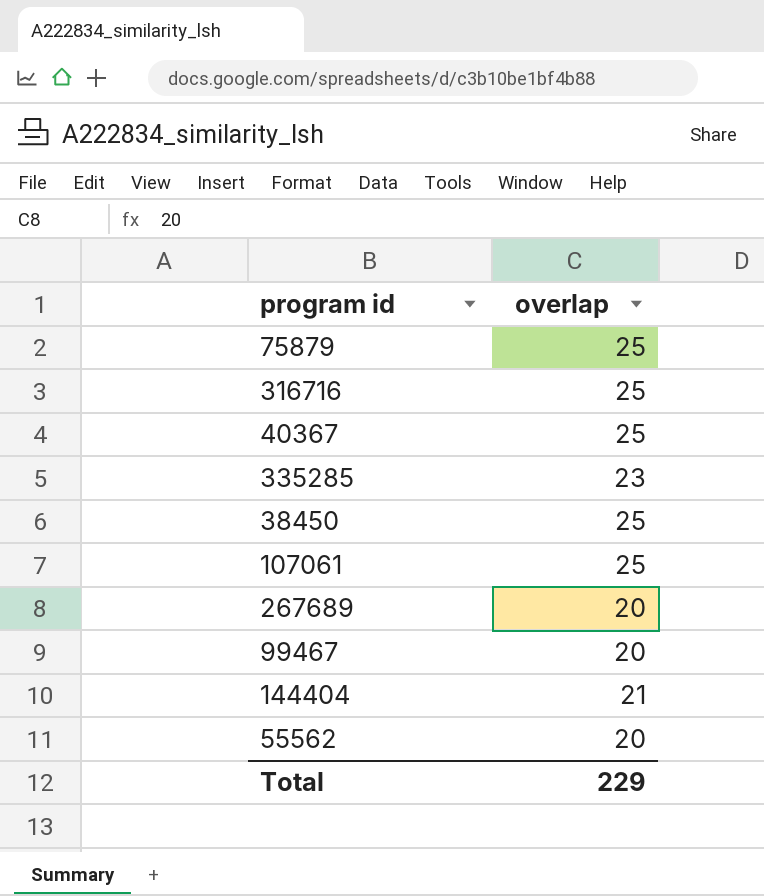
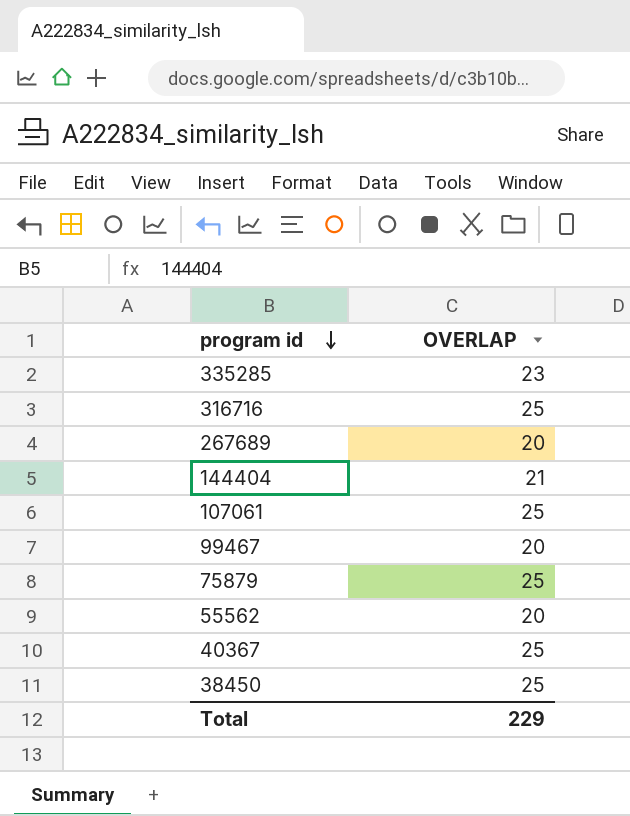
row order: none -> program id descending
column name: overlap -> OVERLAP

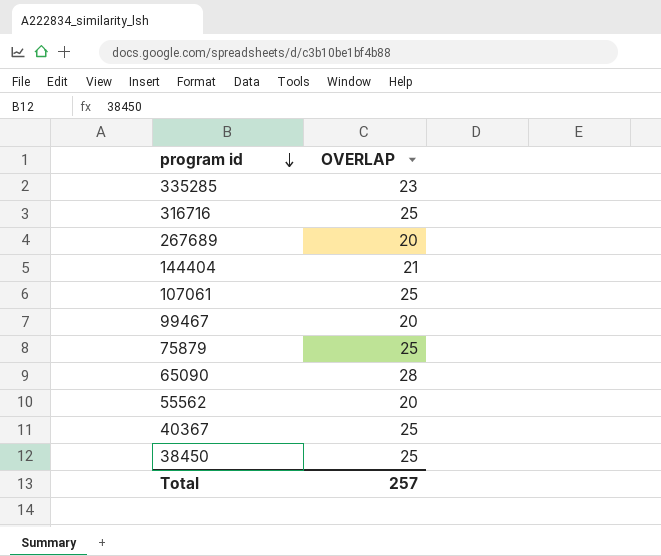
row 65090: none -> 28
Total | OVERLAP: 229 -> 257

